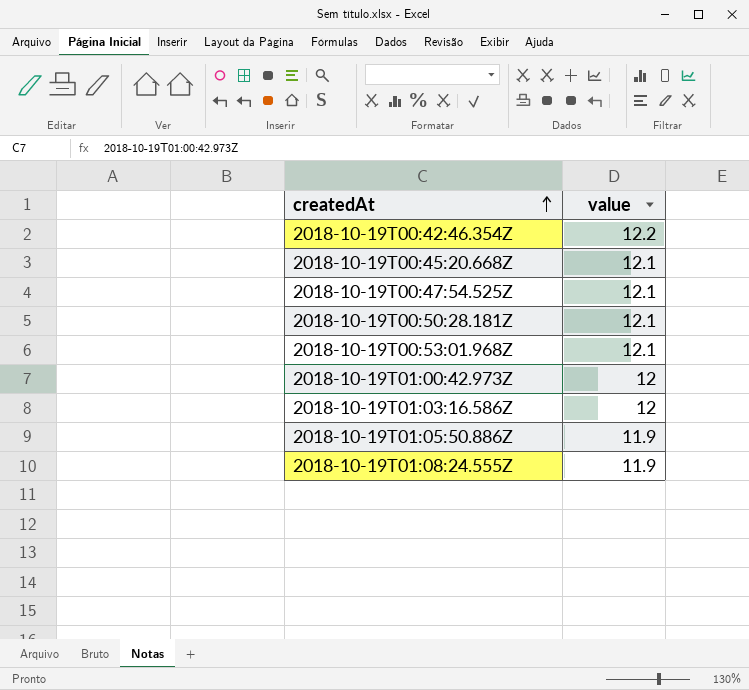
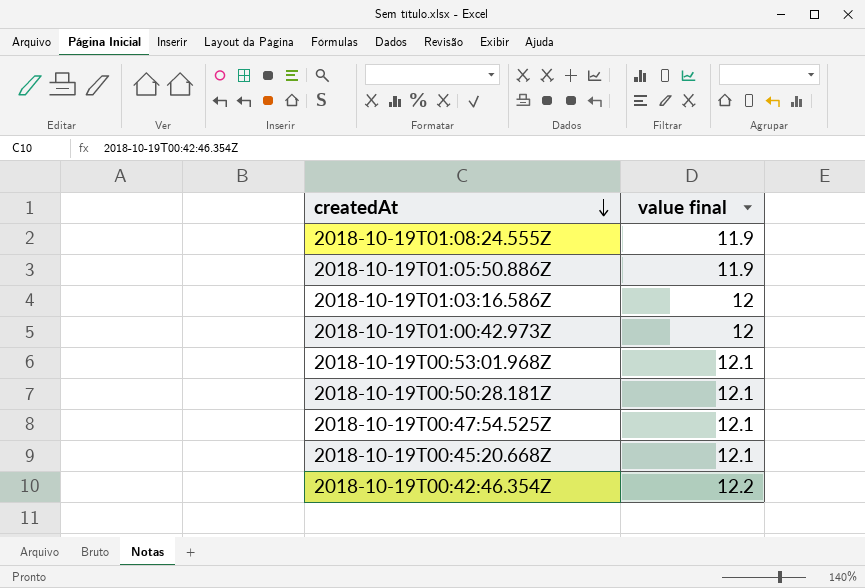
row order: createdAt ascending -> createdAt descending
column name: value -> value final

